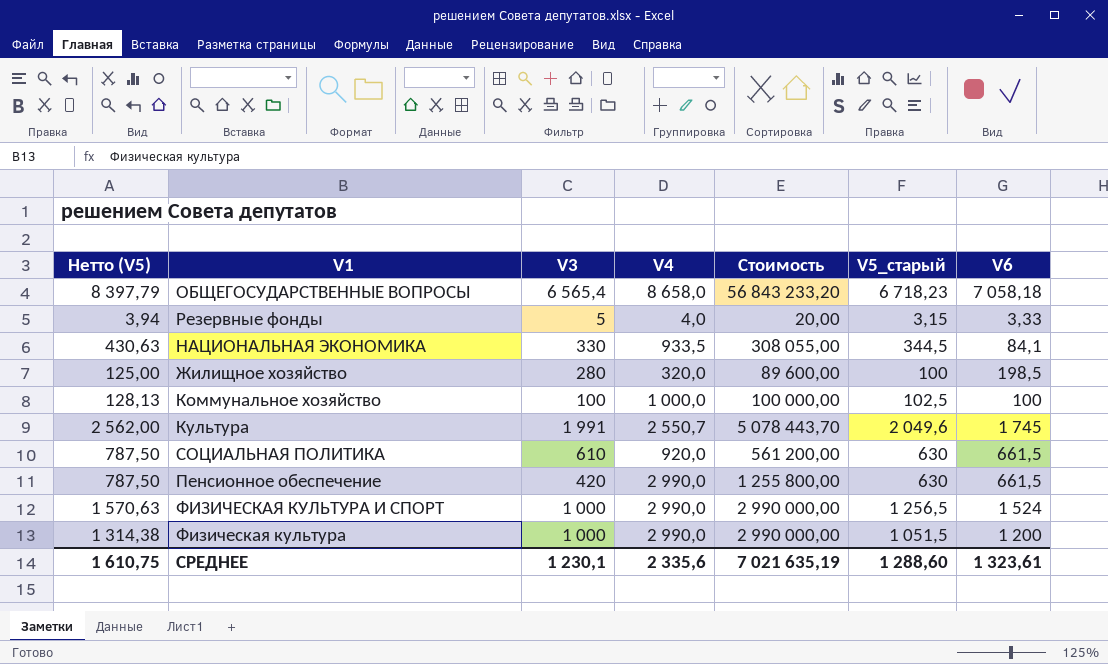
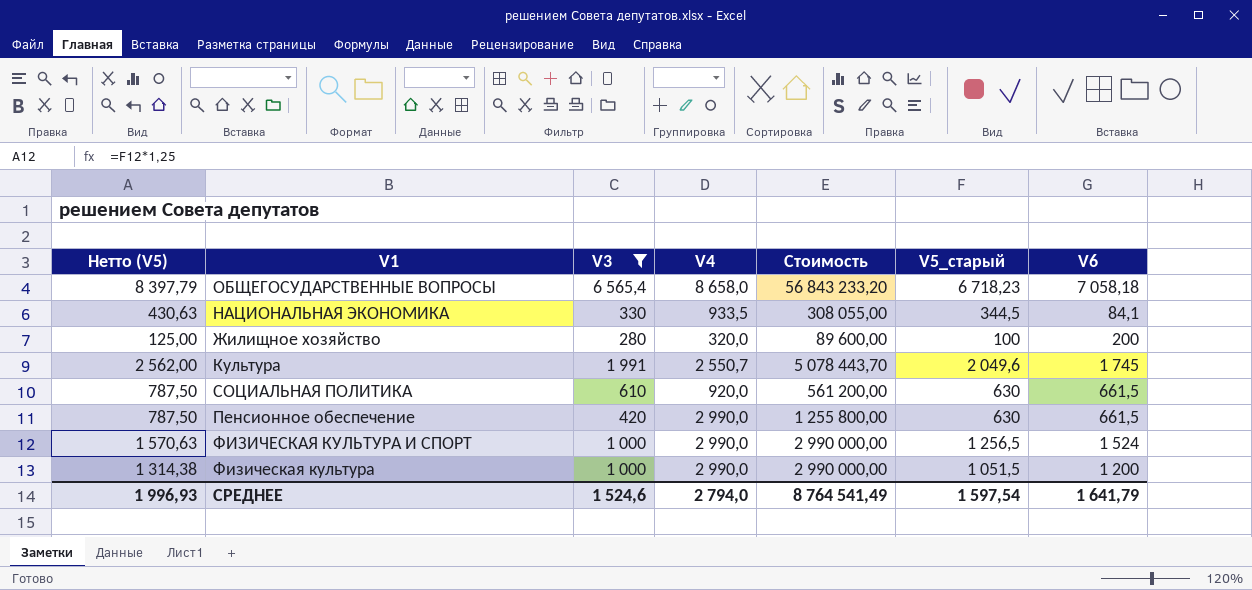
filter: none -> V3 >= 280
Жилищное хозяйство | V6: 198,5 -> 200
СРЕДНЕЕ | Нетто (V5): 1 610,75 -> 1 996,93
СРЕДНЕЕ | V3: 1 230,1 -> 1 524,6
СРЕДНЕЕ | V4: 2 335,6 -> 2 794,0
СРЕДНЕЕ | Стоимость: 7 021 635,19 -> 8 764 541,49
СРЕДНЕЕ | V5_старый: 1 288,60 -> 1 597,54
СРЕДНЕЕ | V6: 1 323,61 -> 1 641,79

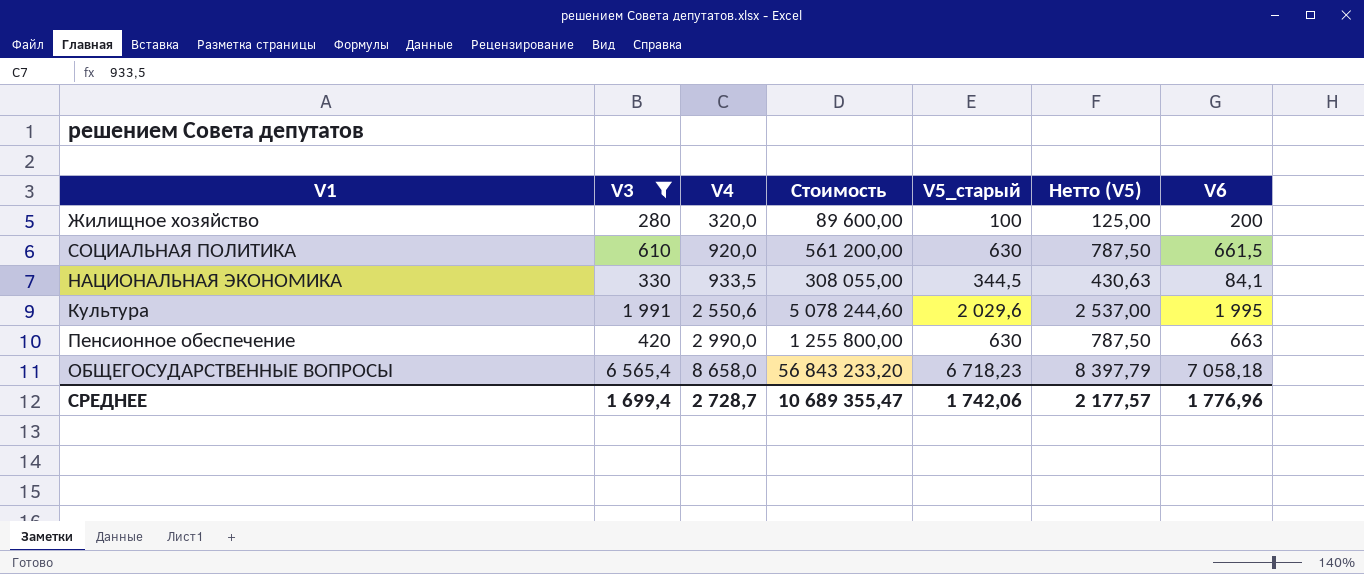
row order: none -> V4 ascending
column Нетто (V5) | position: 1 -> 6
row ФИЗИЧЕСКАЯ КУЛЬТУРА И СПОРТ: 1 570,63 | 1 000 | 2 990,0 | 2 990 000,00 | 1 256,5 | 1 524 -> none
row Физическая культура: 1 314,38 | 1 000 | 2 990,0 | 2 990 000,00 | 1 051,5 | 1 200 -> none
Культура | V4: 2 550,7 -> 2 550,6
Культура | Стоимость: 5 078 443,70 -> 5 078 244,60
Культура | V5_старый: 2 049,6 -> 2 029,6
Культура | Нетто (V5): 2 562,00 -> 2 537,00
Культура | V6: 1 745 -> 1 995
Пенсионное обеспечение | V6: 661,5 -> 663
СРЕДНЕЕ | V3: 1 524,6 -> 1 699,4
СРЕДНЕЕ | V4: 2 794,0 -> 2 728,7
СРЕДНЕЕ | Стоимость: 8 764 541,49 -> 10 689 355,47
СРЕДНЕЕ | V5_старый: 1 597,54 -> 1 742,06
СРЕДНЕЕ | Нетто (V5): 1 996,93 -> 2 177,57
СРЕДНЕЕ | V6: 1 641,79 -> 1 776,96

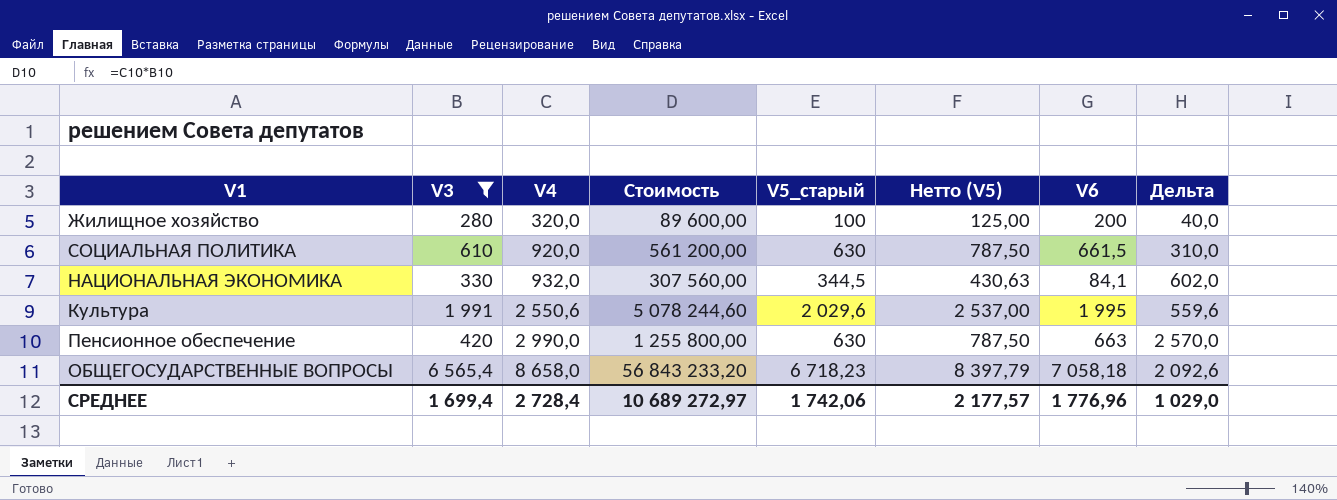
column Дельта | formula: none -> [V4] - [V3]
НАЦИОНАЛЬНАЯ ЭКОНОМИКА | V4: 933,5 -> 932,0
НАЦИОНАЛЬНАЯ ЭКОНОМИКА | Стоимость: 308 055,00 -> 307 560,00
СРЕДНЕЕ | V4: 2 728,7 -> 2 728,4
СРЕДНЕЕ | Стоимость: 10 689 355,47 -> 10 689 272,97

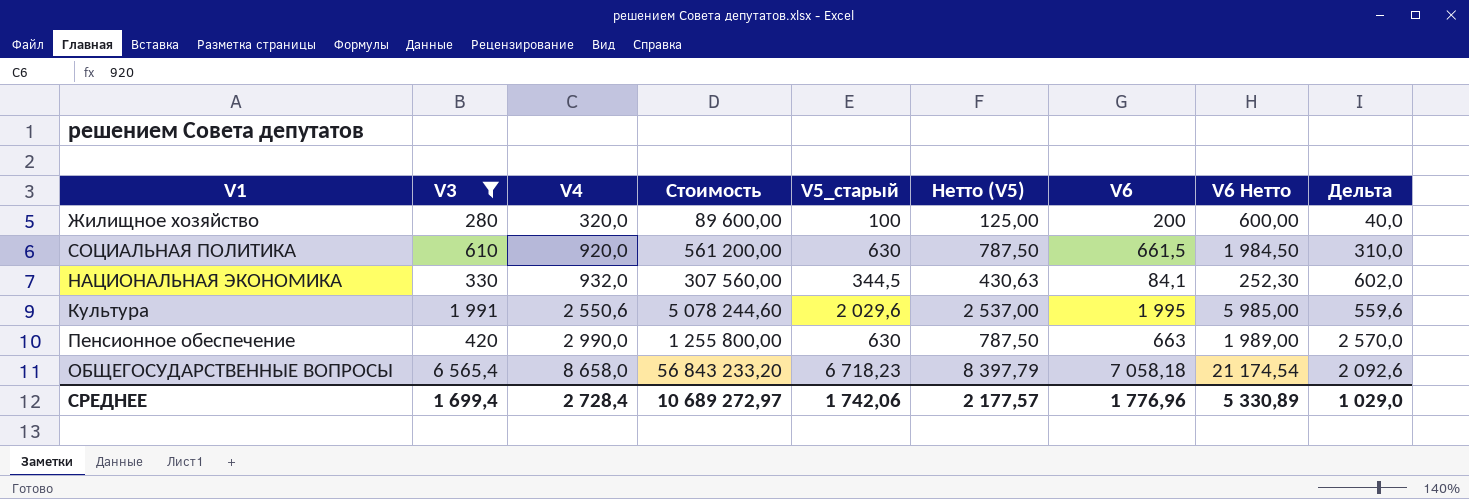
column V6 Нетто | formula: none -> [V6] * 3

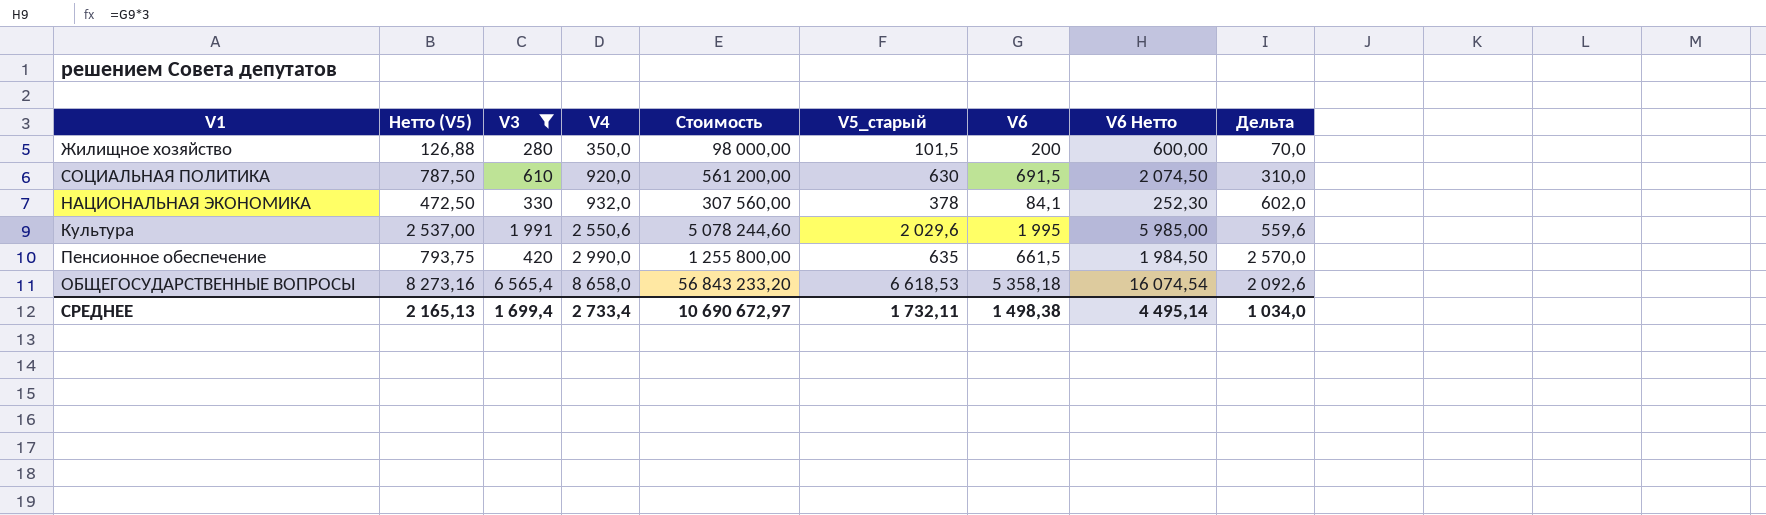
column Нетто (V5) | position: 6 -> 2
Жилищное хозяйство | Нетто (V5): 125,00 -> 126,88
Жилищное хозяйство | V4: 320,0 -> 350,0
Жилищное хозяйство | Стоимость: 89 600,00 -> 98 000,00
Жилищное хозяйство | V5_старый: 100 -> 101,5
Жилищное хозяйство | Дельта: 40,0 -> 70,0
СОЦИАЛЬНАЯ ПОЛИТИКА | V6: 661,5 -> 691,5
СОЦИАЛЬНАЯ ПОЛИТИКА | V6 Нетто: 1 984,50 -> 2 074,50
НАЦИОНАЛЬНАЯ ЭКОНОМИКА | Нетто (V5): 430,63 -> 472,50
НАЦИОНАЛЬНАЯ ЭКОНОМИКА | V5_старый: 344,5 -> 378
Пенсионное обеспечение | Нетто (V5): 787,50 -> 793,75
Пенсионное обеспечение | V5_старый: 630 -> 635
Пенсионное обеспечение | V6: 663 -> 661,5
Пенсионное обеспечение | V6 Нетто: 1 989,00 -> 1 984,50
ОБЩЕГОСУДАРСТВЕННЫЕ ВОПРОСЫ | Нетто (V5): 8 397,79 -> 8 273,16
ОБЩЕГОСУДАРСТВЕННЫЕ ВОПРОСЫ | V5_старый: 6 718,23 -> 6 618,53
ОБЩЕГОСУДАРСТВЕННЫЕ ВОПРОСЫ | V6: 7 058,18 -> 5 358,18
ОБЩЕГОСУДАРСТВЕННЫЕ ВОПРОСЫ | V6 Нетто: 21 174,54 -> 16 074,54
СРЕДНЕЕ | Нетто (V5): 2 177,57 -> 2 165,13
СРЕДНЕЕ | V4: 2 728,4 -> 2 733,4
СРЕДНЕЕ | Стоимость: 10 689 272,97 -> 10 690 672,97
СРЕДНЕЕ | V5_старый: 1 742,06 -> 1 732,11
СРЕДНЕЕ | V6: 1 776,96 -> 1 498,38
СРЕДНЕЕ | V6 Нетто: 5 330,89 -> 4 495,14
СРЕДНЕЕ | Дельта: 1 029,0 -> 1 034,0

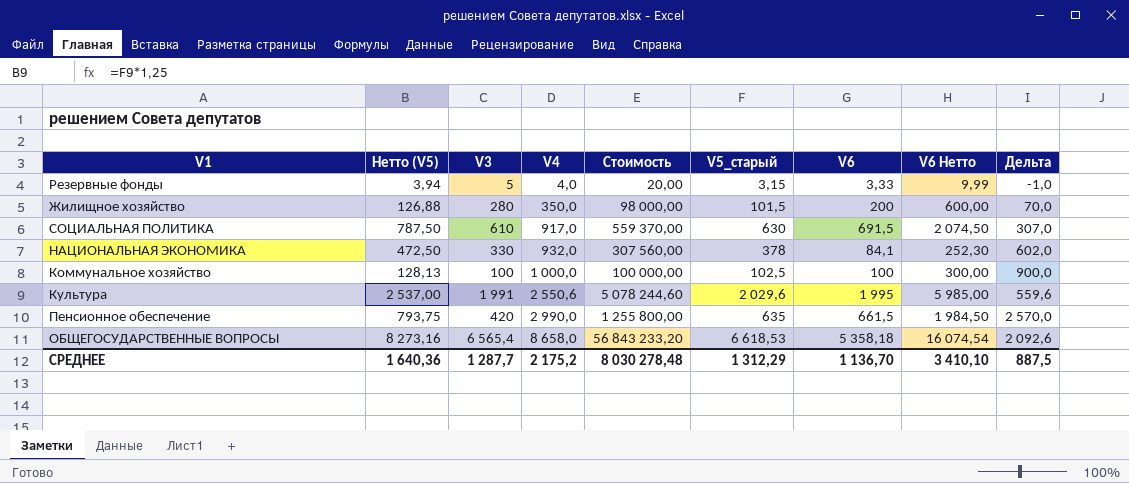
filter: V3 >= 280 -> none
СОЦИАЛЬНАЯ ПОЛИТИКА | V4: 920,0 -> 917,0
СОЦИАЛЬНАЯ ПОЛИТИКА | Стоимость: 561 200,00 -> 559 370,00
СОЦИАЛЬНАЯ ПОЛИТИКА | Дельта: 310,0 -> 307,0
СРЕДНЕЕ | Нетто (V5): 2 165,13 -> 1 640,36
СРЕДНЕЕ | V3: 1 699,4 -> 1 287,7
СРЕДНЕЕ | V4: 2 733,4 -> 2 175,2
СРЕДНЕЕ | Стоимость: 10 690 672,97 -> 8 030 278,48
СРЕДНЕЕ | V5_старый: 1 732,11 -> 1 312,29
СРЕДНЕЕ | V6: 1 498,38 -> 1 136,70
СРЕДНЕЕ | V6 Нетто: 4 495,14 -> 3 410,10
СРЕДНЕЕ | Дельта: 1 034,0 -> 887,5

